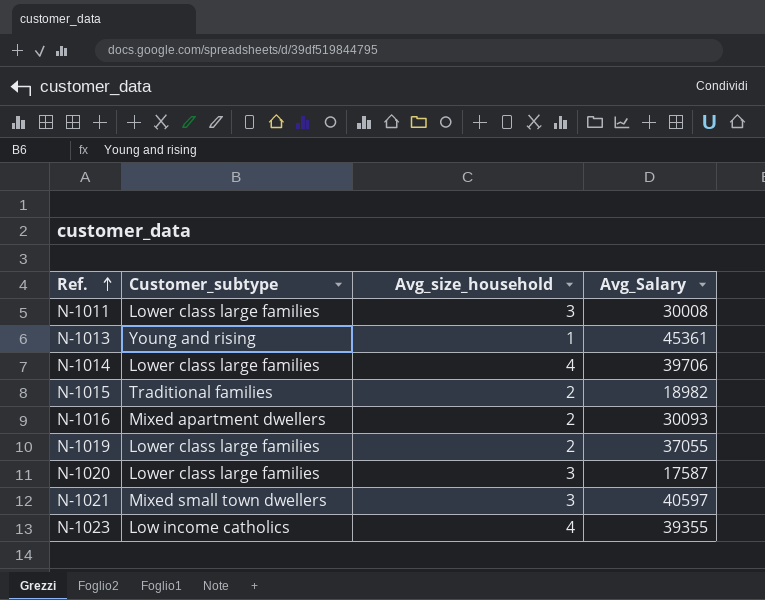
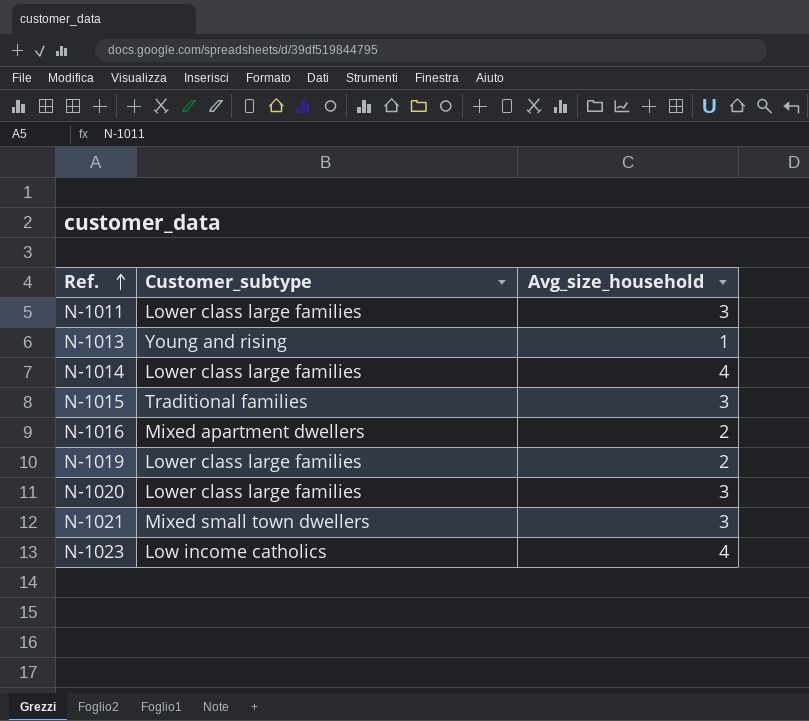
column Avg_Salary | position: 4 -> none
N-1015 | Avg_size_household: 2 -> 3

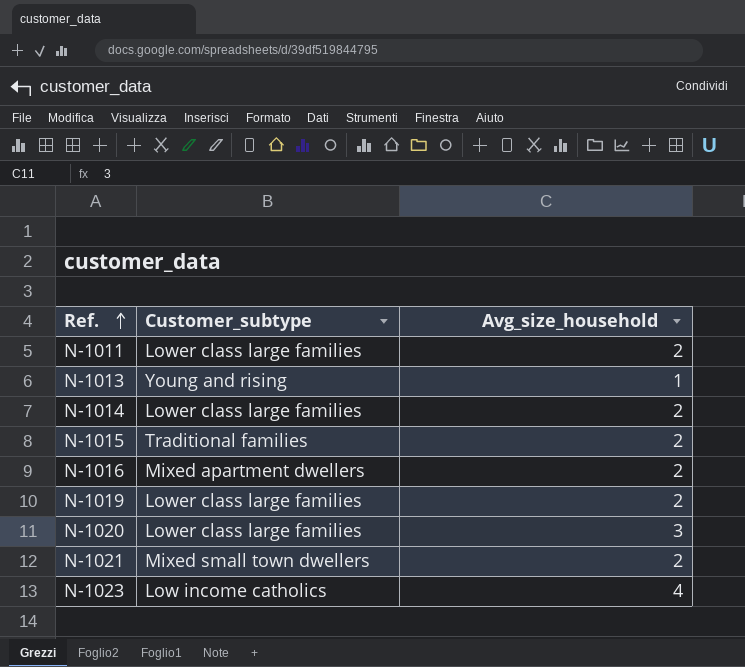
N-1011 | Avg_size_household: 3 -> 2
N-1014 | Avg_size_household: 4 -> 2
N-1015 | Avg_size_household: 3 -> 2
N-1021 | Avg_size_household: 3 -> 2

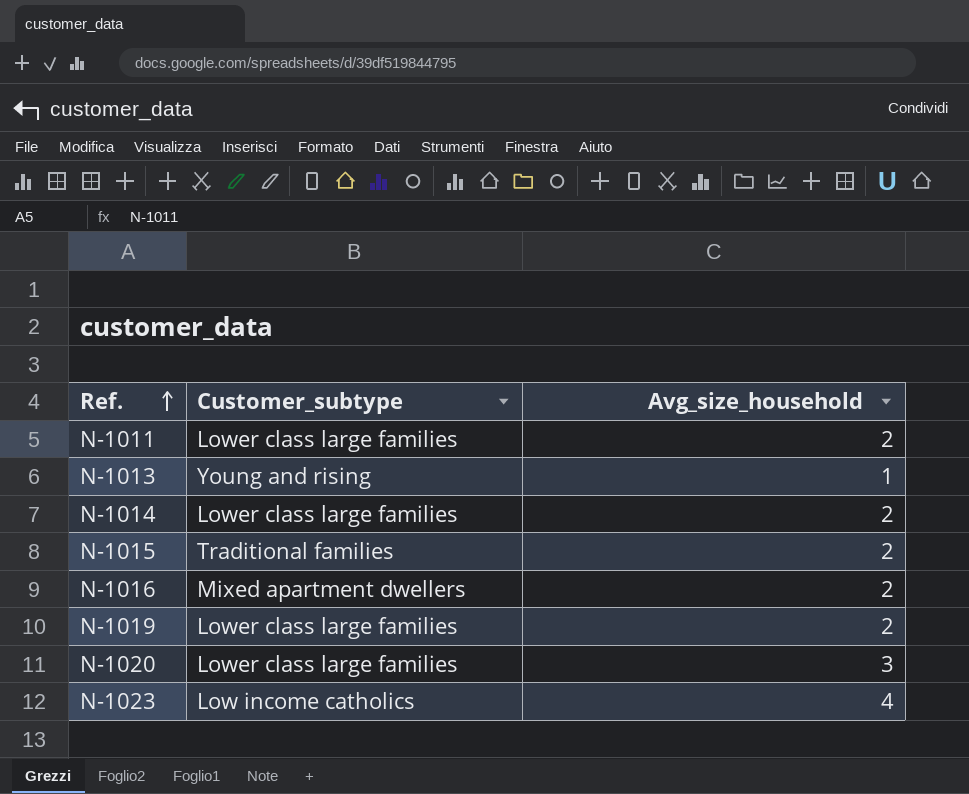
row N-1021: Mixed small town dwellers | 2 -> none

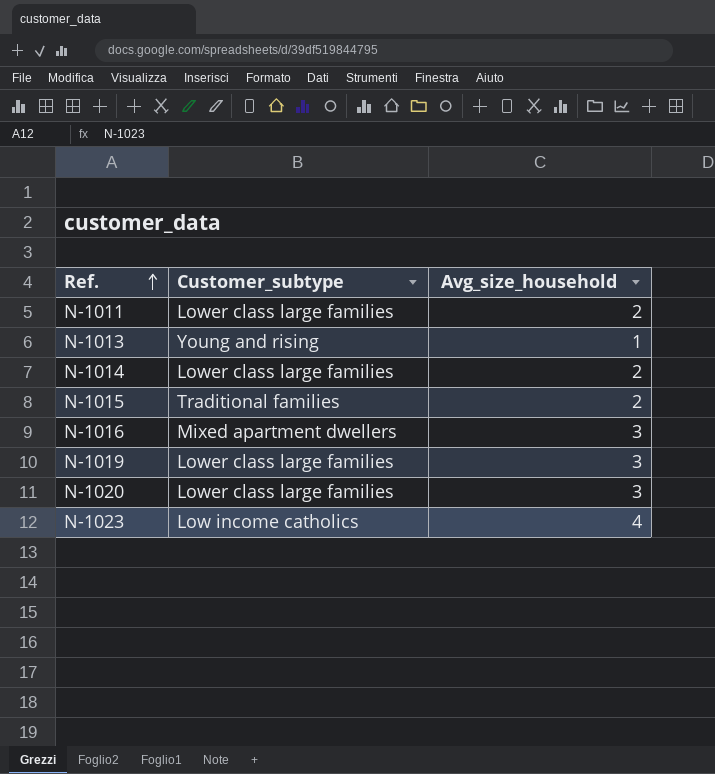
N-1016 | Avg_size_household: 2 -> 3
N-1019 | Avg_size_household: 2 -> 3

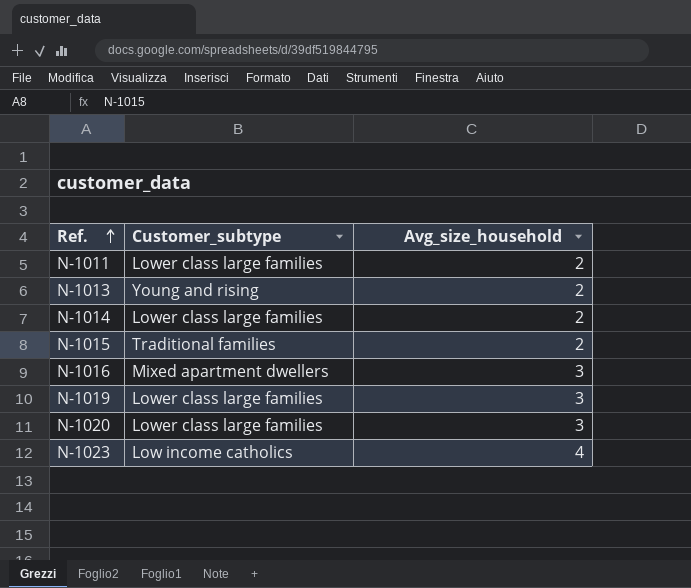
N-1013 | Avg_size_household: 1 -> 2

